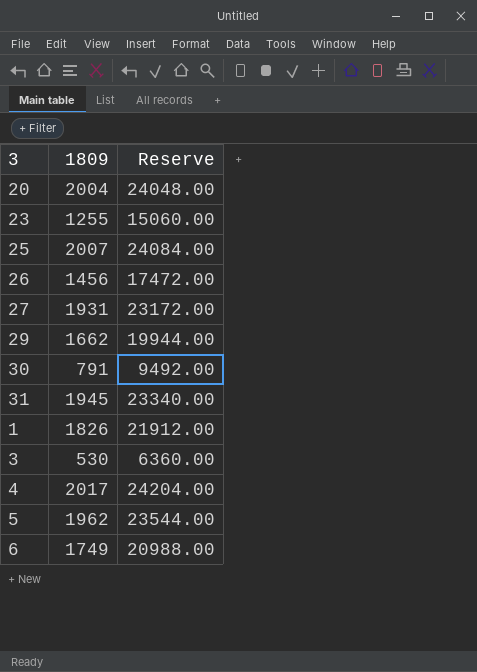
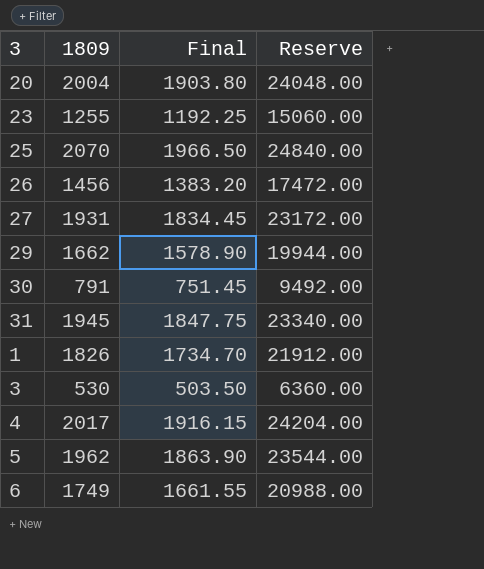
column Final | formula: none -> [1809] * 0.95
25 | 1809: 2007 -> 2070
25 | Reserve: 24084.00 -> 24840.00

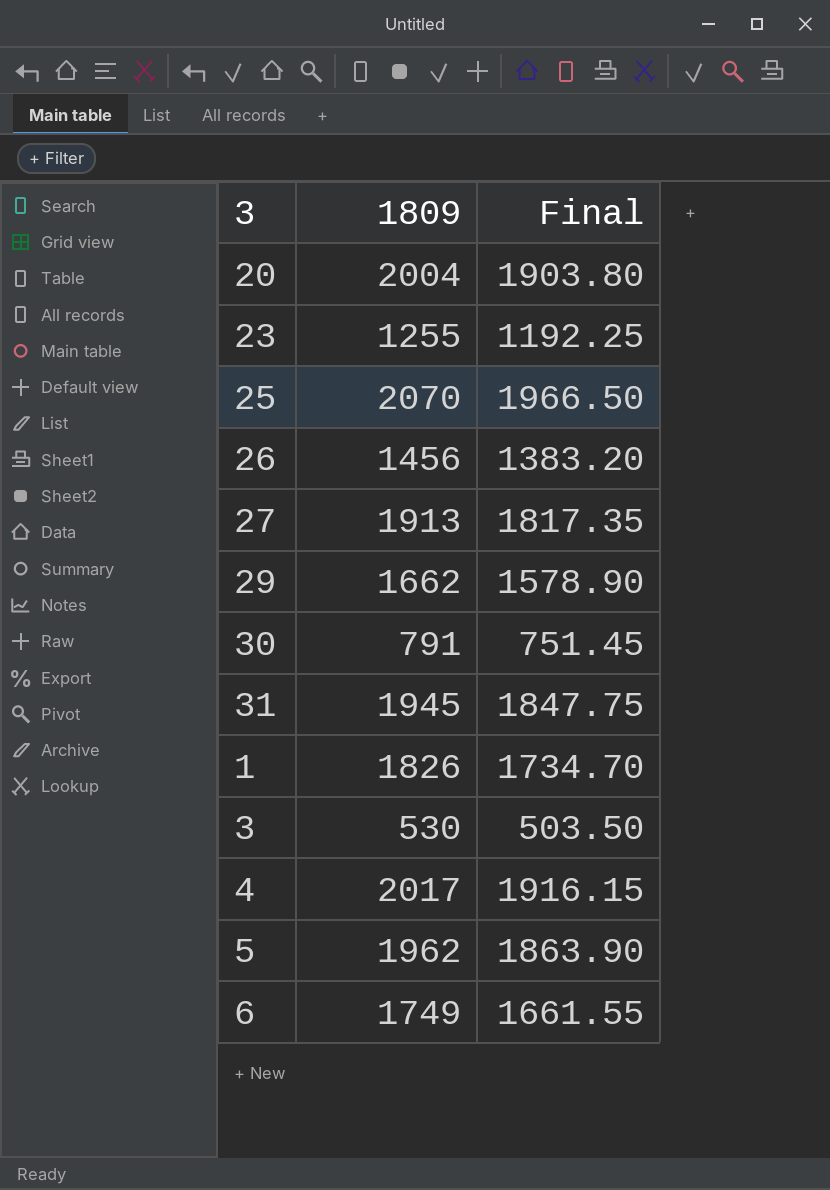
column Reserve | formula: [1809] * 12 -> none
27 | 1809: 1931 -> 1913
27 | Final: 1834.45 -> 1817.35

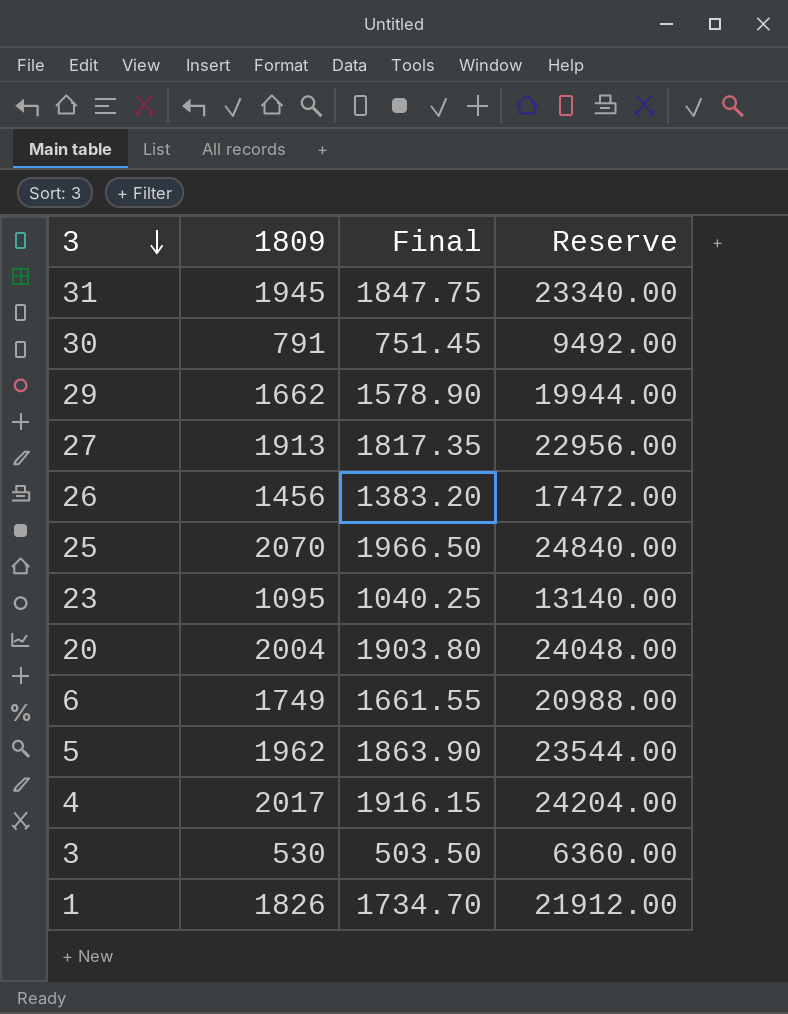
row order: none -> 3 descending
column Reserve | formula: none -> [1809] * 12
23 | 1809: 1255 -> 1095
23 | Final: 1192.25 -> 1040.25

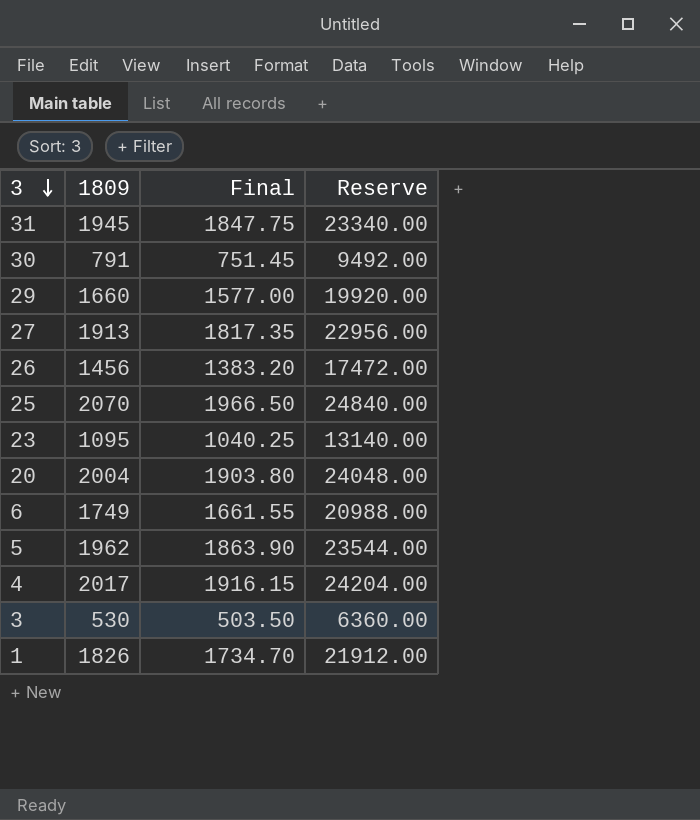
29 | 1809: 1662 -> 1660
29 | Final: 1578.90 -> 1577.00
29 | Reserve: 19944.00 -> 19920.00

